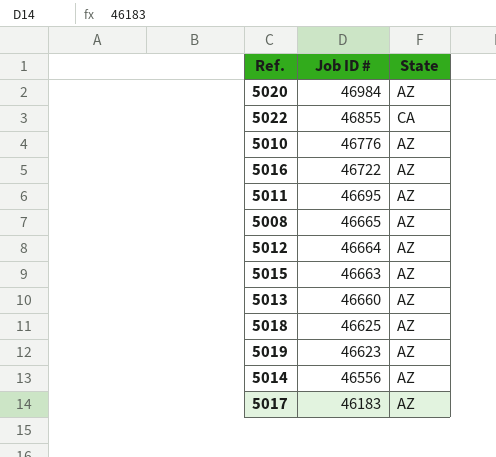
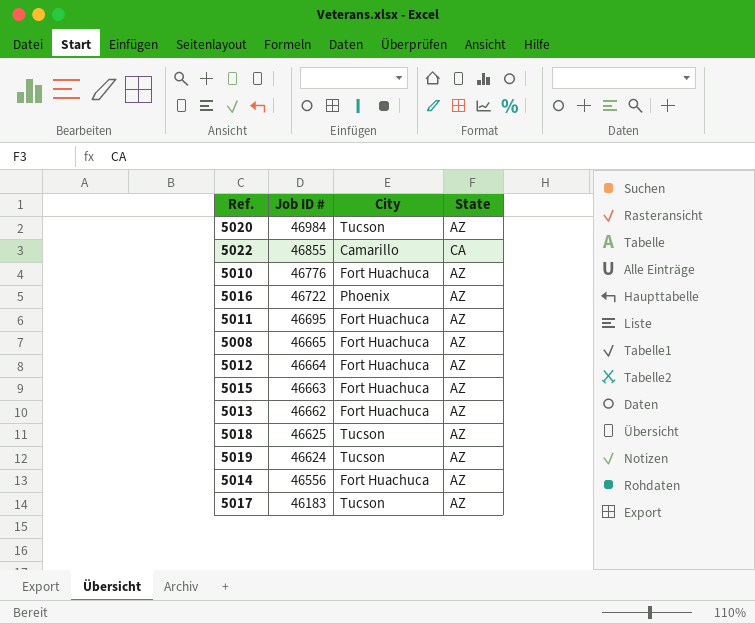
column City | position: none -> 3
5013 | Job ID #: 46660 -> 46662
5019 | Job ID #: 46623 -> 46624

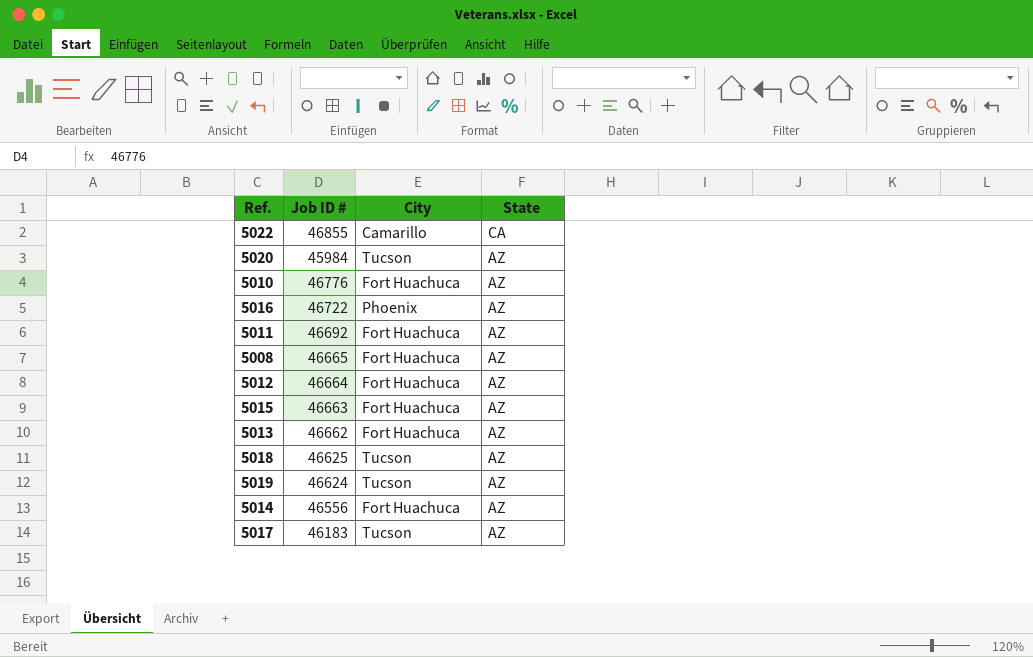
row order: Job ID # descending -> State descending
5020 | Job ID #: 46984 -> 45984
5011 | Job ID #: 46695 -> 46692

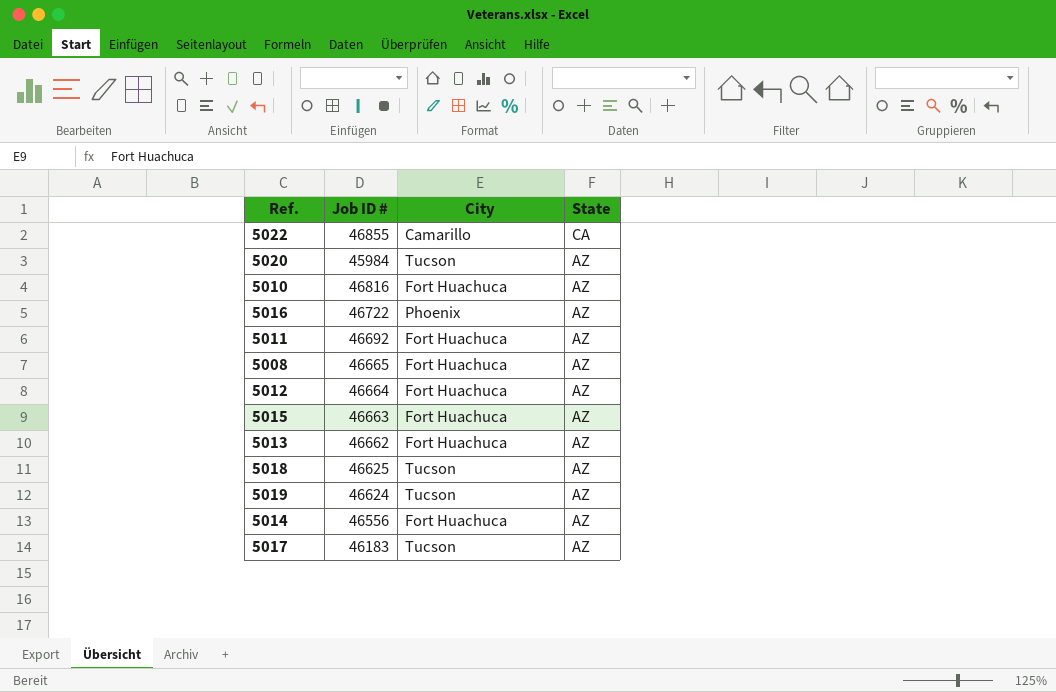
5010 | Job ID #: 46776 -> 46816

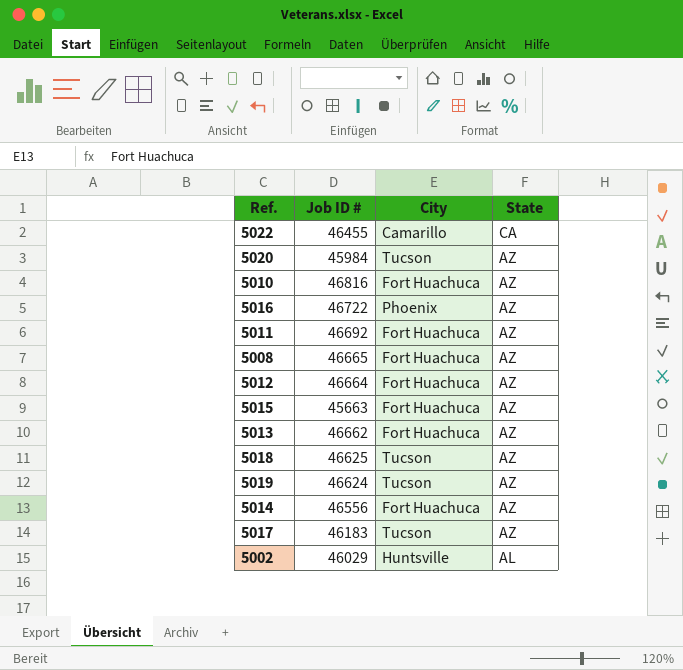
5022 | Job ID #: 46855 -> 46455
5015 | Job ID #: 46663 -> 45663
row 5002: none -> 46029 | Huntsville | AL

